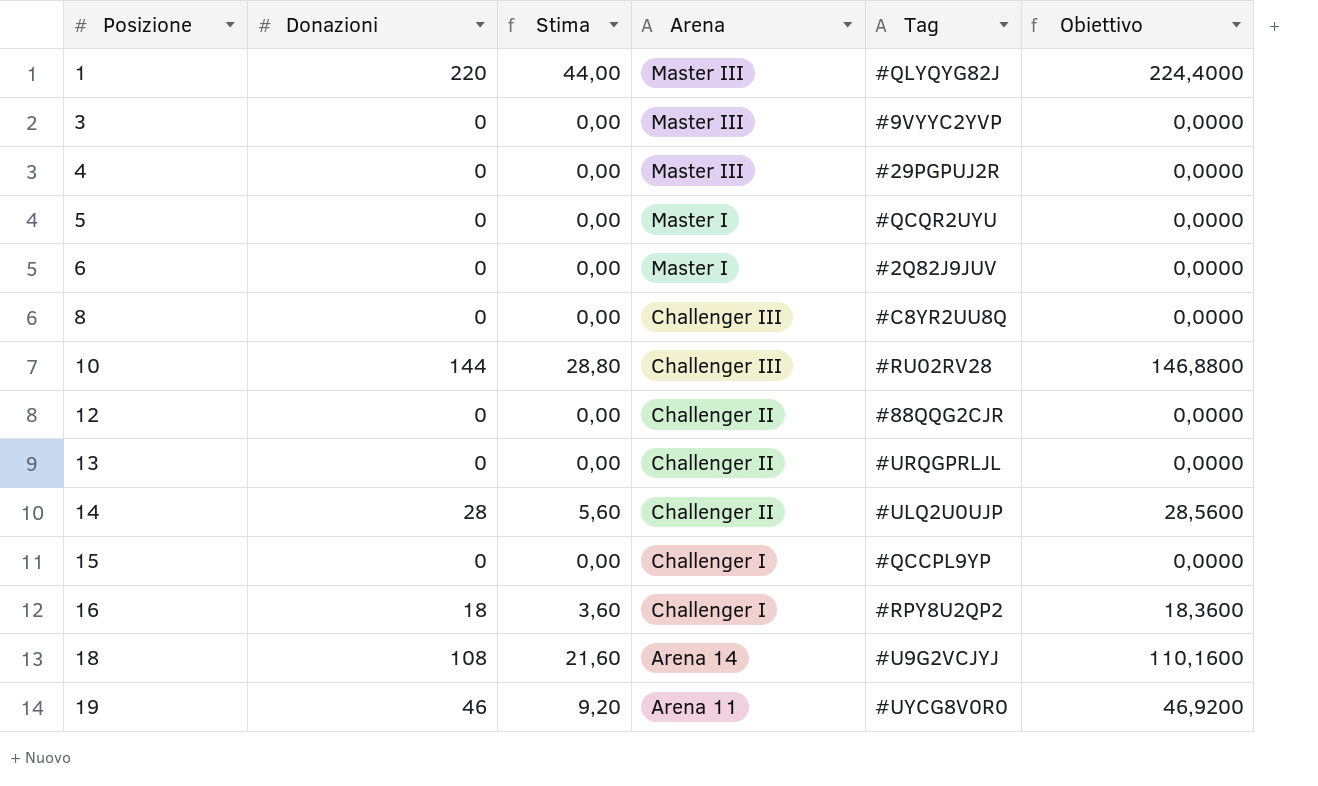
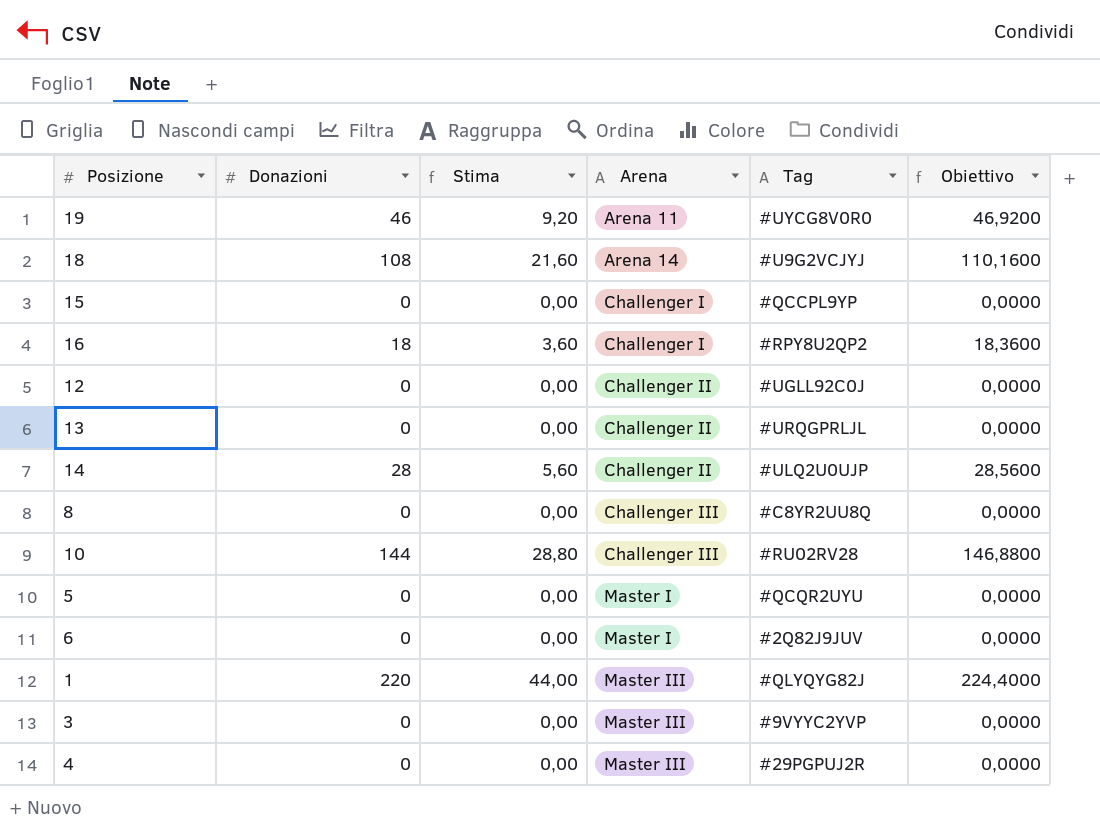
row order: Posizione ascending -> Arena ascending
12 | Tag: #88QQG2CJR -> #UGLL92C0J

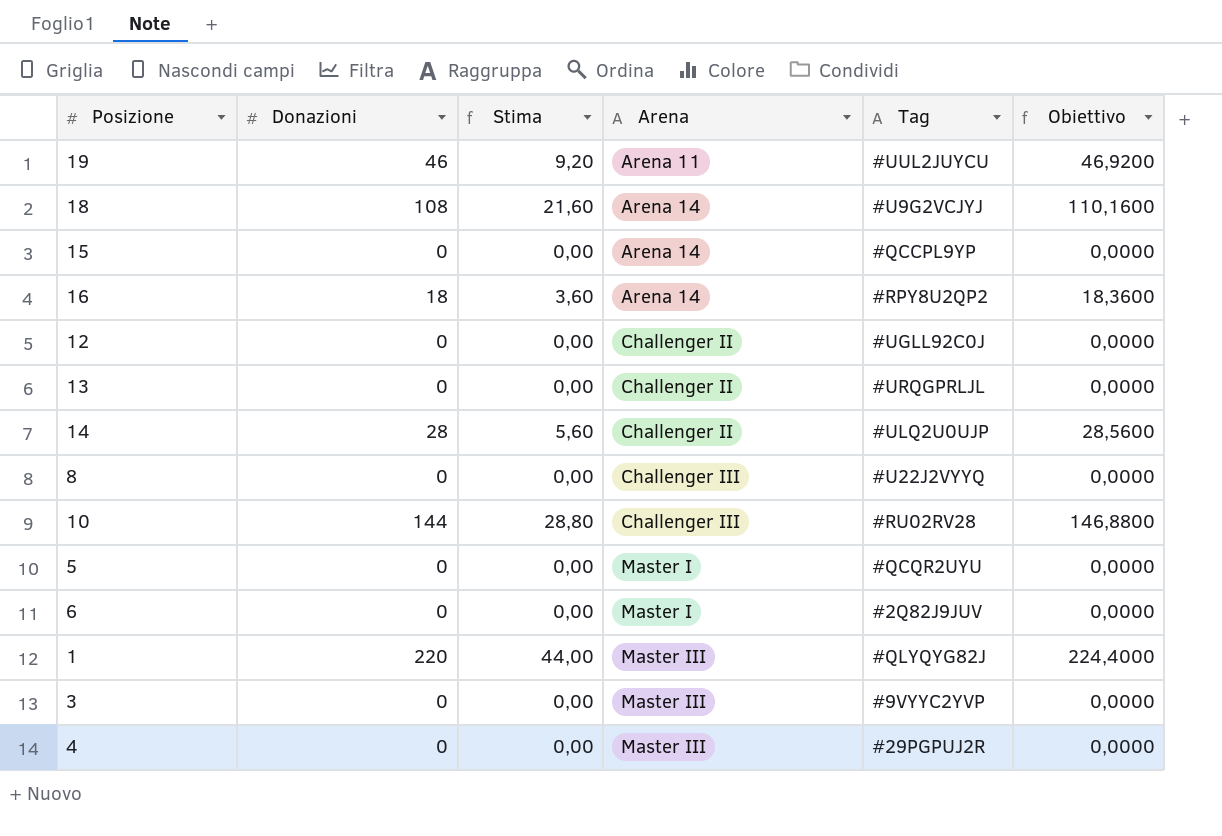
19 | Tag: #UYCG8V0R0 -> #UUL2JUYCU
15 | Arena: Challenger I -> Arena 14
16 | Arena: Challenger I -> Arena 14
8 | Tag: #C8YR2UU8Q -> #U22J2VYYQ

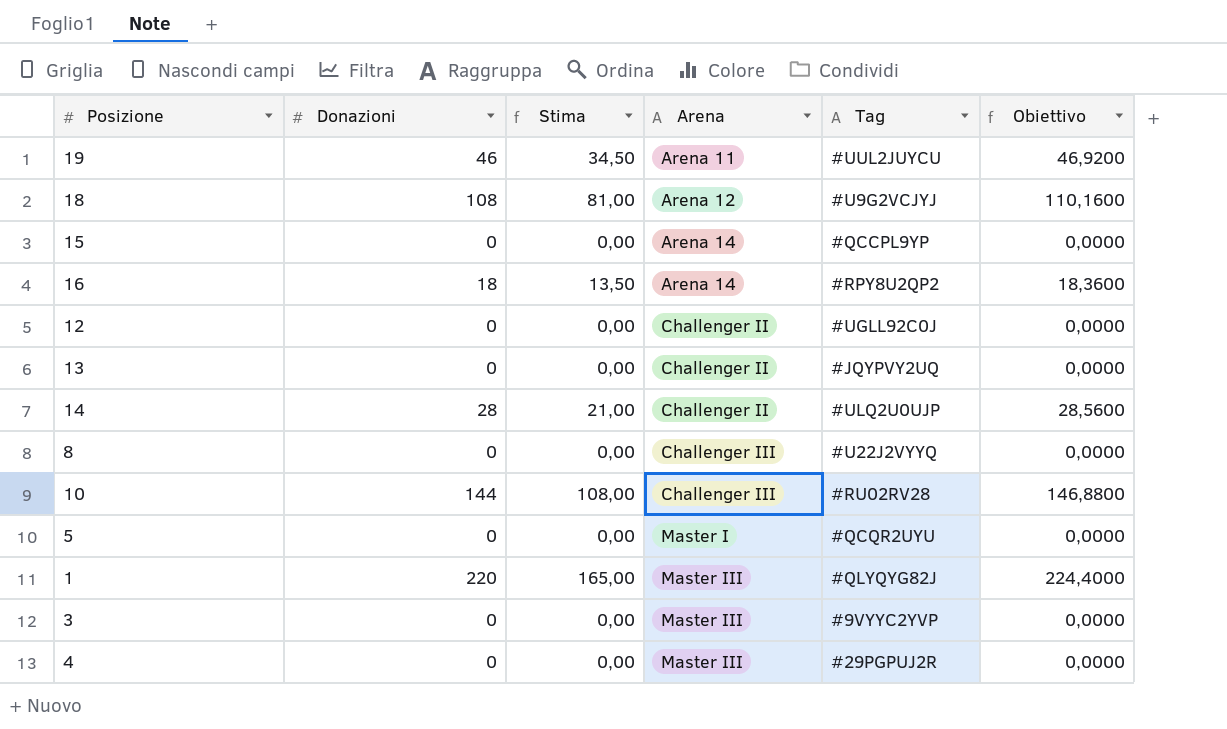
column Stima | formula: [Donazioni] * 0,2 -> [Donazioni] * 0,75
row 6: 0 | 0,00 | Master I | #2Q82J9JUV | 0,0000 -> none
18 | Arena: Arena 14 -> Arena 12
13 | Tag: #URQGPRLJL -> #JQYPVY2UQ

